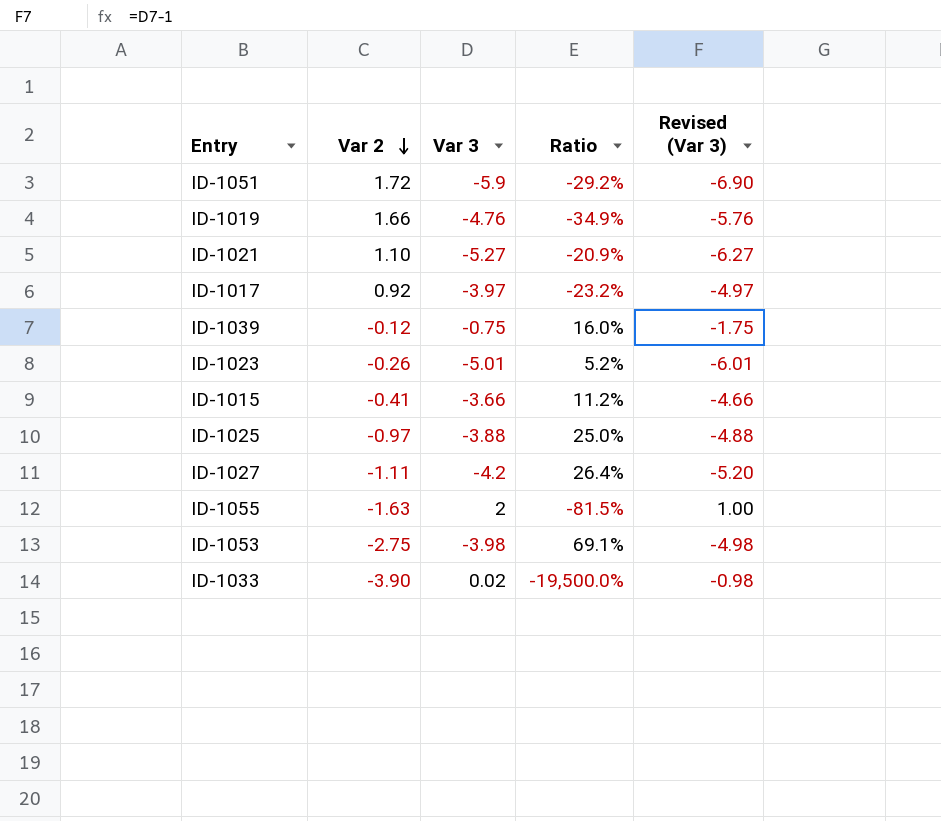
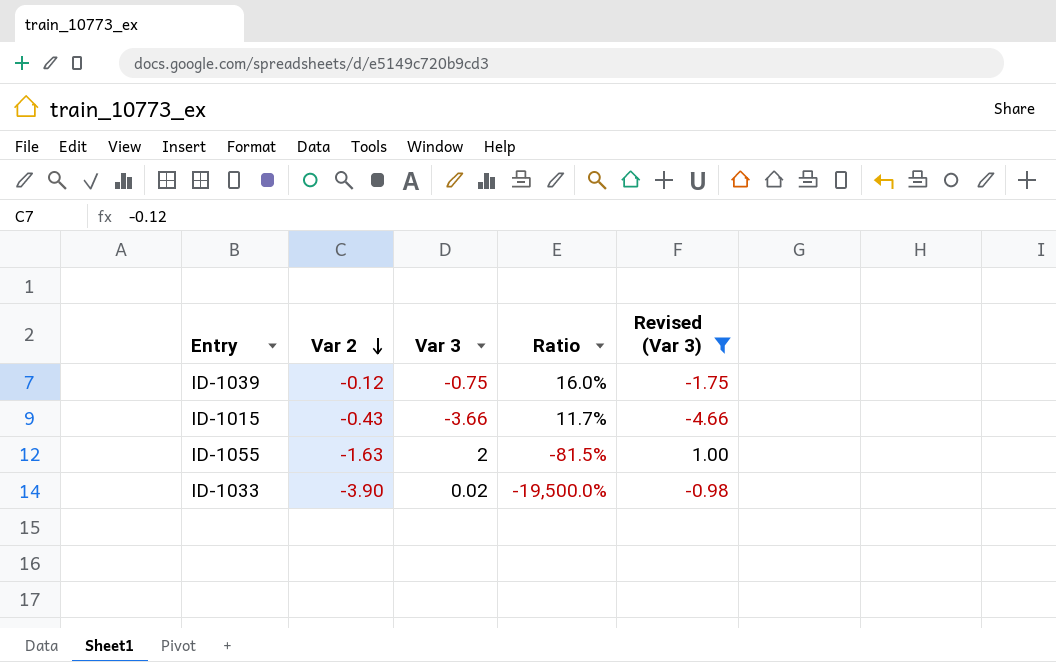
filter: none -> Revised (Var 3) >= -4.66
ID-1015 | Var 2: -0.41 -> -0.43
ID-1015 | Ratio: 11.2% -> 11.7%

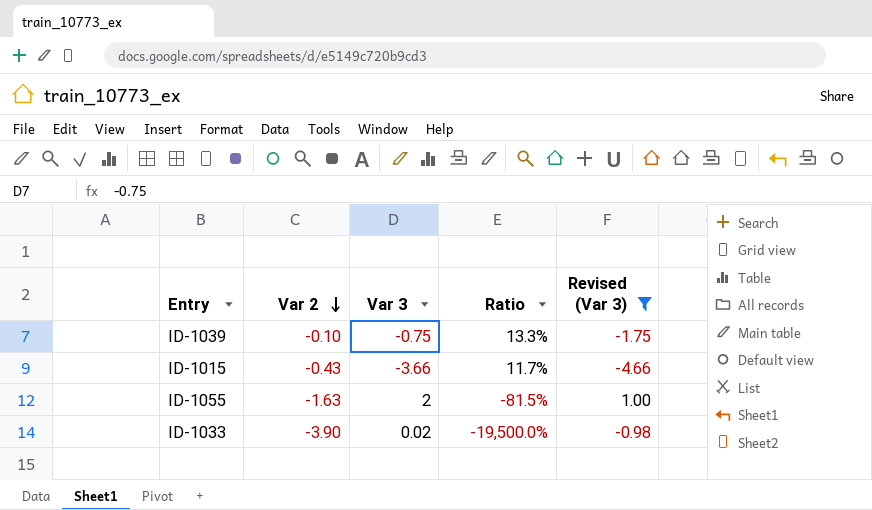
ID-1039 | Var 2: -0.12 -> -0.10
ID-1039 | Ratio: 16.0% -> 13.3%

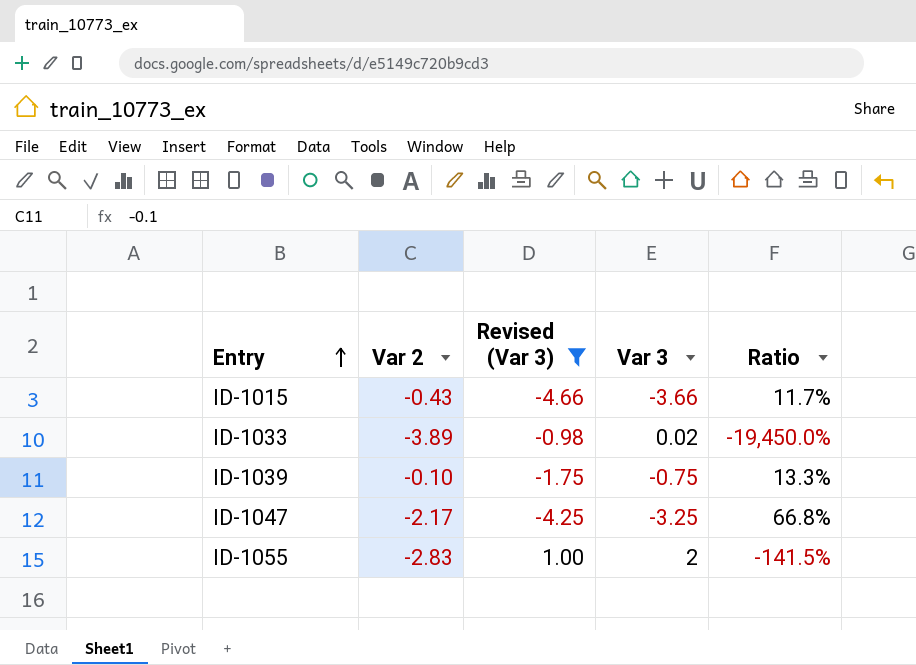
row order: Var 2 descending -> Entry ascending
column Revised (Var 3) | position: 5 -> 3
ID-1033 | Var 2: -3.90 -> -3.89
ID-1033 | Ratio: -19,500.0% -> -19,450.0%
row ID-1047: none -> -2.17 | -4.25 | -3.25 | 66.8%
ID-1055 | Var 2: -1.63 -> -2.83
ID-1055 | Ratio: -81.5% -> -141.5%

